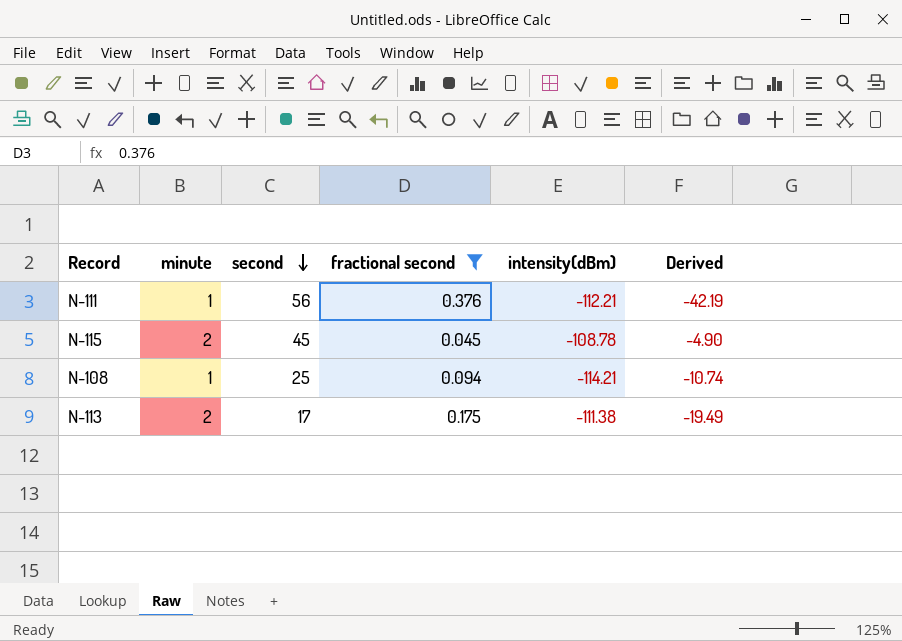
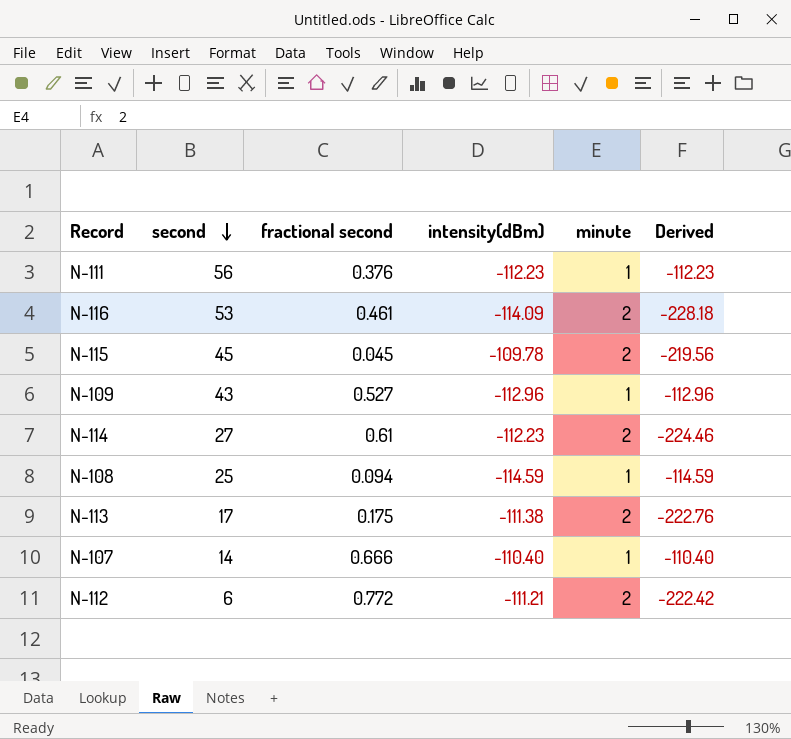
filter: fractional second <= 0.376 -> none
column minute | position: 2 -> 5
column Derived | formula: [fractional second] * [intensity(dBm)] -> [intensity(dBm)] * [minute]
N-111 | intensity(dBm): -112.21 -> -112.23
N-115 | intensity(dBm): -108.78 -> -109.78
N-108 | intensity(dBm): -114.21 -> -114.59

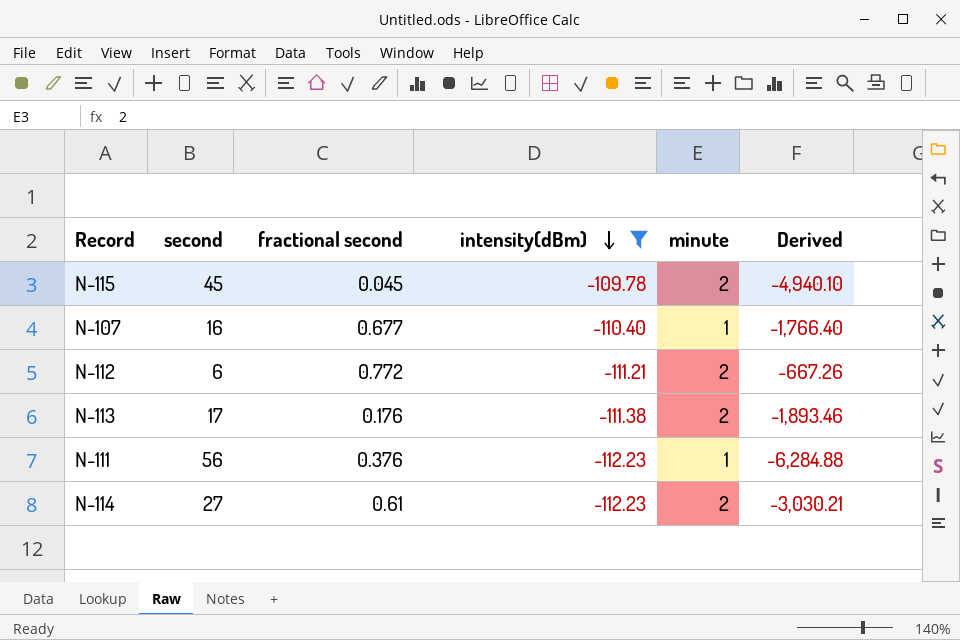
filter: none -> intensity(dBm) >= -112.23
row order: second descending -> intensity(dBm) descending
column Derived | formula: [intensity(dBm)] * [minute] -> [second] * [intensity(dBm)]
N-107 | second: 14 -> 16
N-107 | fractional second: 0.666 -> 0.677
N-113 | fractional second: 0.175 -> 0.176

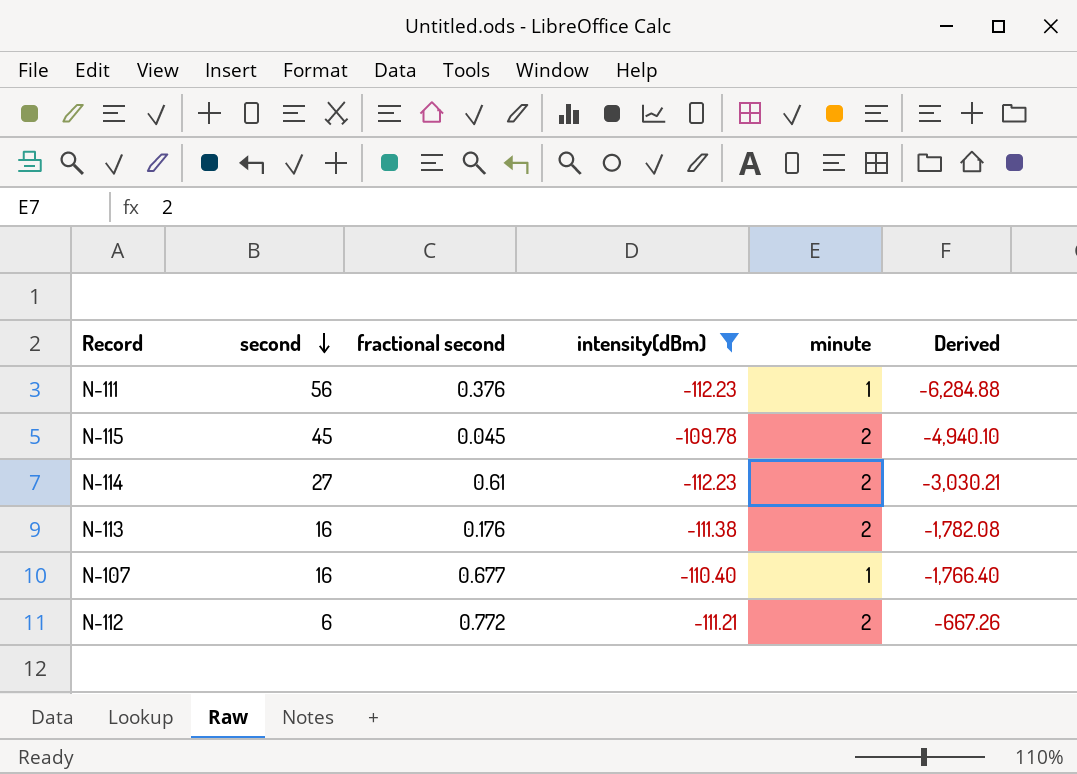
row order: intensity(dBm) descending -> second descending
N-113 | second: 17 -> 16
N-113 | Derived: -1,893.46 -> -1,782.08

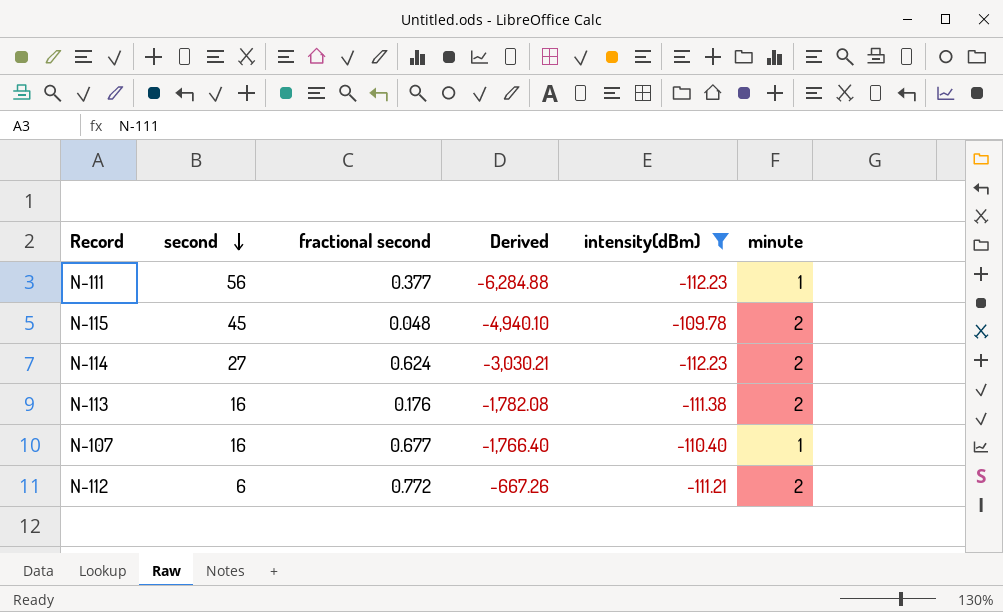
column Derived | position: 6 -> 4
N-111 | fractional second: 0.376 -> 0.377
N-115 | fractional second: 0.045 -> 0.048
N-114 | fractional second: 0.61 -> 0.624

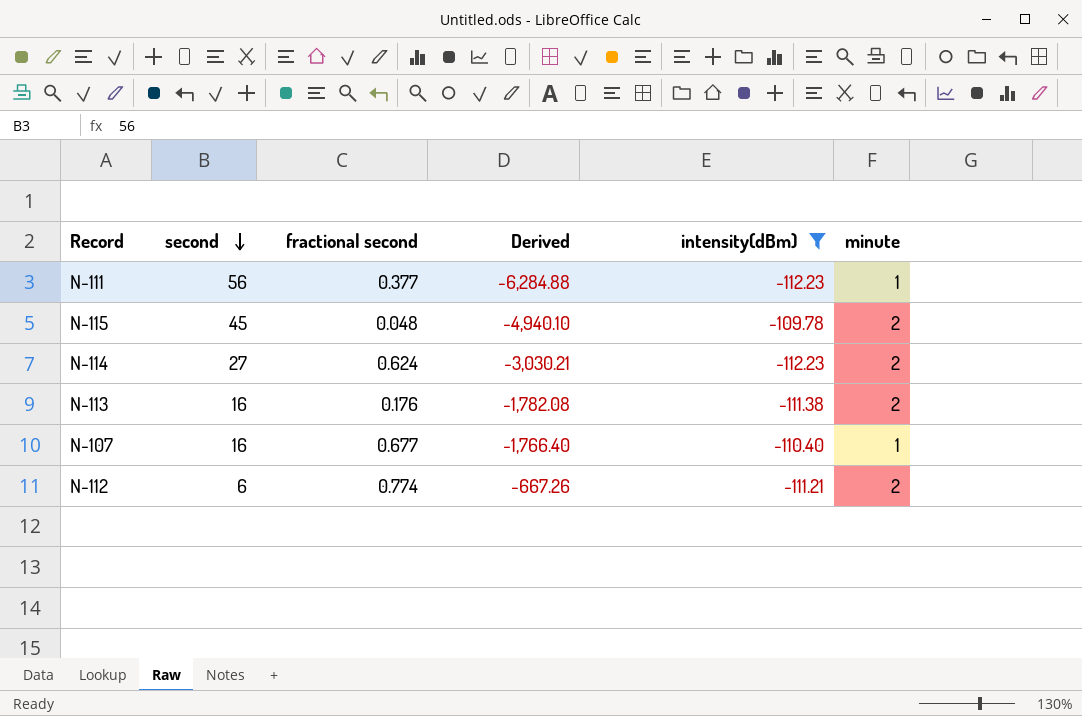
N-112 | fractional second: 0.772 -> 0.774

